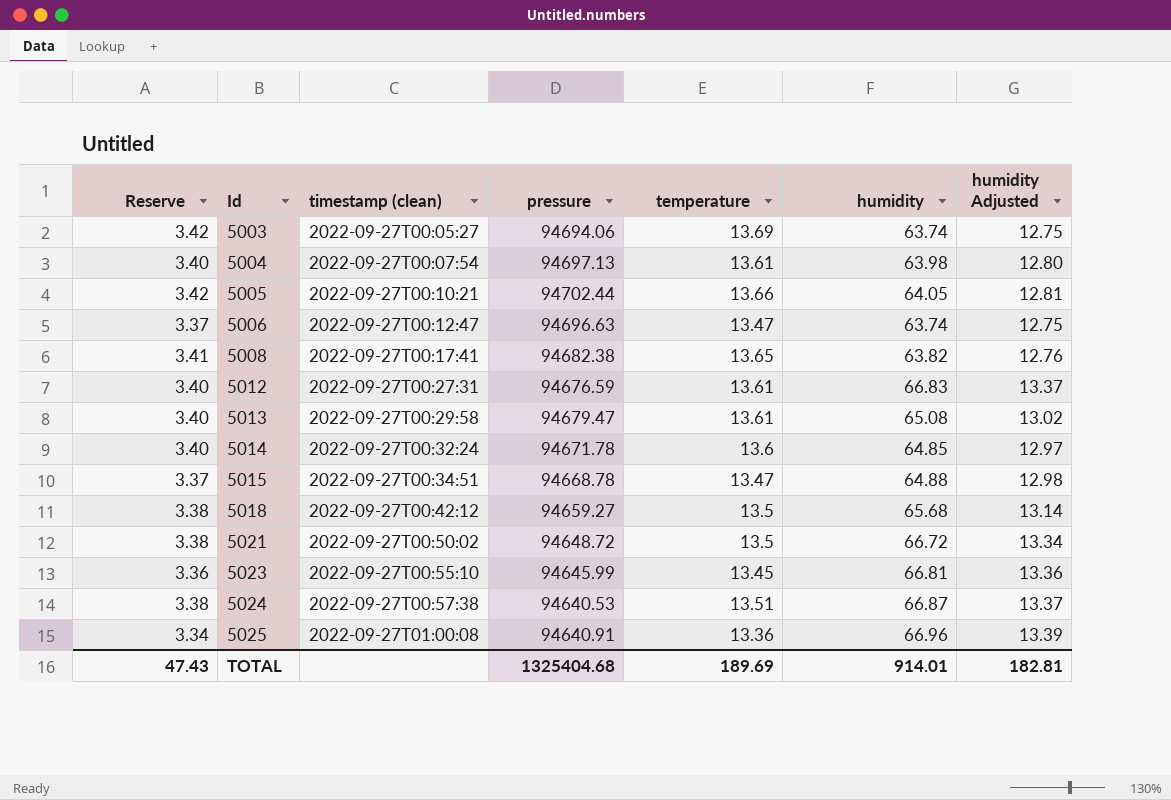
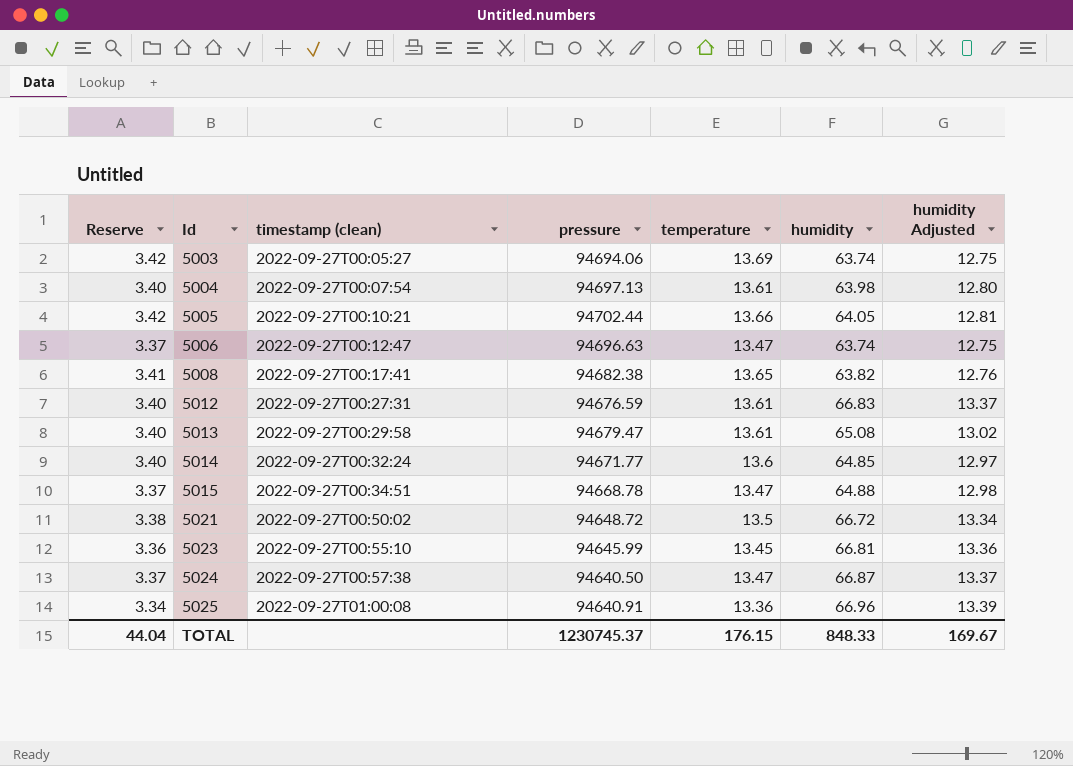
row 5018: 3.38 | 2022-09-27T00:42:12 | 94659.27 | 13.5 | 65.68 | 13.14 -> none
5014 | pressure: 94671.78 -> 94671.77
5024 | Reserve: 3.38 -> 3.37
5024 | pressure: 94640.53 -> 94640.50
5024 | temperature: 13.51 -> 13.47
TOTAL | Reserve: 47.43 -> 44.04
TOTAL | pressure: 1325404.68 -> 1230745.37
TOTAL | temperature: 189.69 -> 176.15
TOTAL | humidity: 914.01 -> 848.33
TOTAL | humidity Adjusted: 182.81 -> 169.67

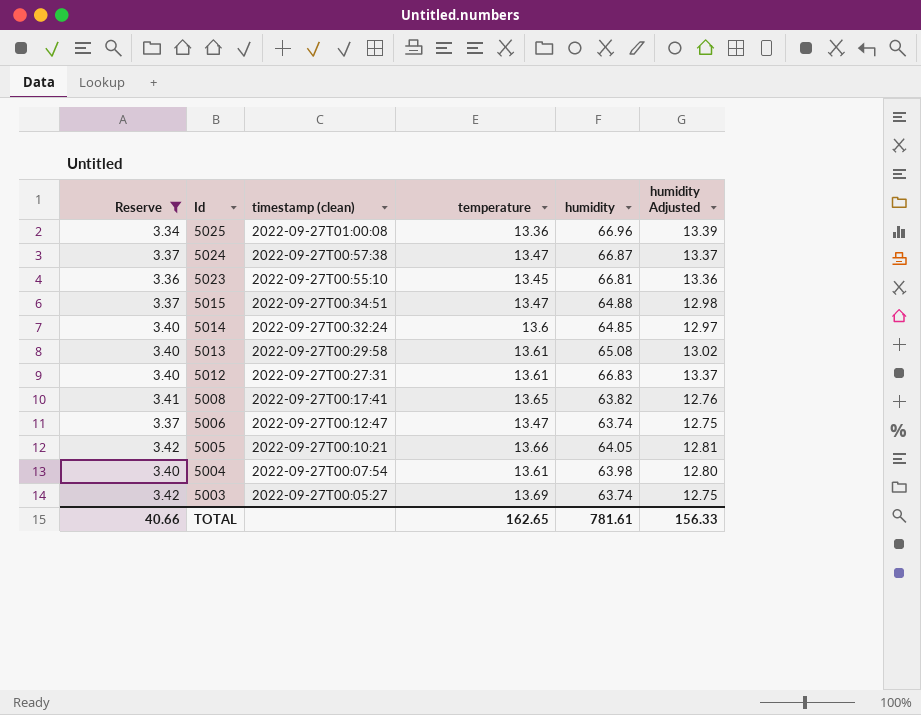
filter: none -> Reserve != 3.38
row order: Id ascending -> Id descending
column pressure | position: 4 -> none
TOTAL | Reserve: 44.04 -> 40.66
TOTAL | temperature: 176.15 -> 162.65
TOTAL | humidity: 848.33 -> 781.61
TOTAL | humidity Adjusted: 169.67 -> 156.33

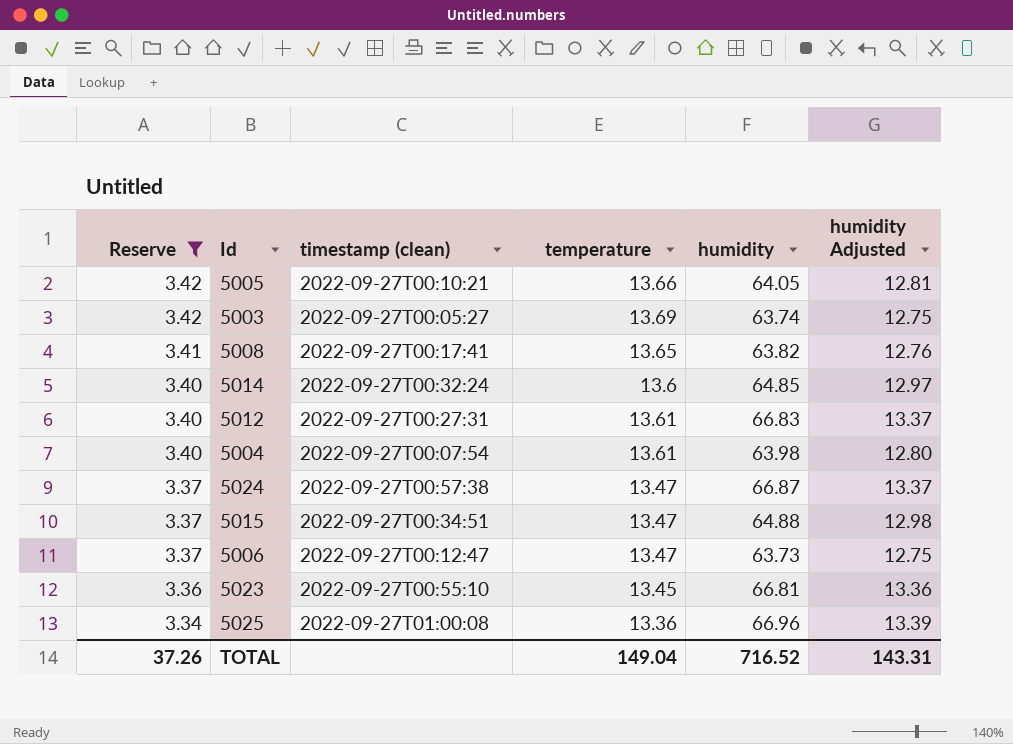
row order: Id descending -> Reserve descending
row 5013: 3.40 | 2022-09-27T00:29:58 | 13.61 | 65.08 | 13.02 -> none
5006 | humidity: 63.74 -> 63.73
TOTAL | Reserve: 40.66 -> 37.26
TOTAL | temperature: 162.65 -> 149.04
TOTAL | humidity: 781.61 -> 716.52
TOTAL | humidity Adjusted: 156.33 -> 143.31

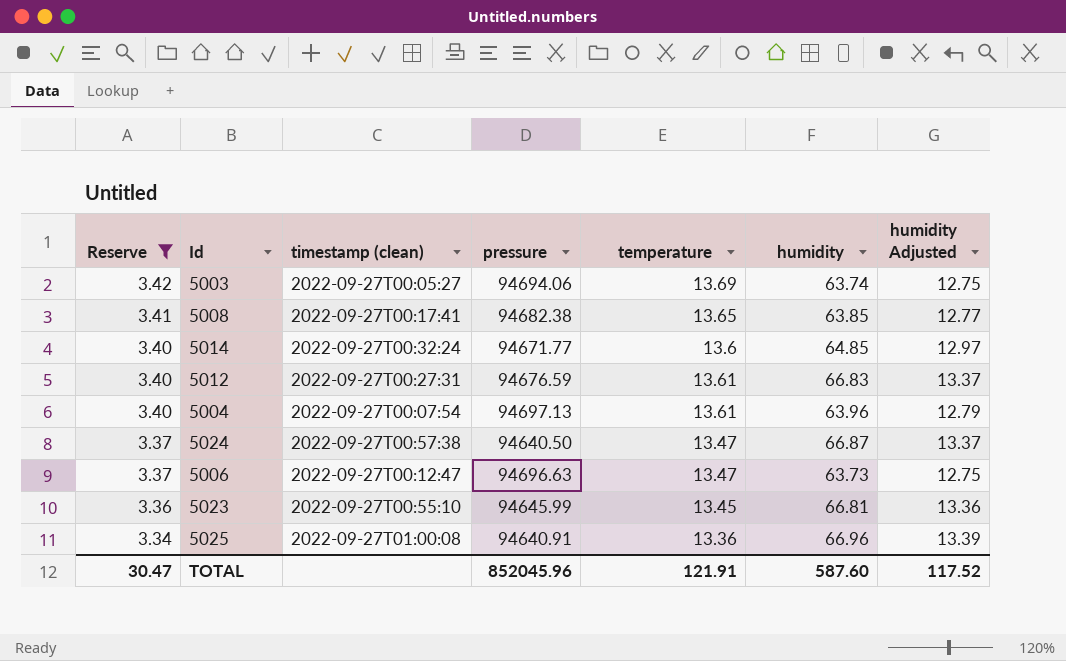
column pressure | position: none -> 4
row 5005: 3.42 | 2022-09-27T00:10:21 | 13.66 | 64.05 | 12.81 -> none
row 5015: 3.37 | 2022-09-27T00:34:51 | 13.47 | 64.88 | 12.98 -> none
5008 | humidity: 63.82 -> 63.85
5008 | humidity Adjusted: 12.76 -> 12.77
5004 | humidity: 63.98 -> 63.96
5004 | humidity Adjusted: 12.80 -> 12.79
TOTAL | Reserve: 37.26 -> 30.47
TOTAL | temperature: 149.04 -> 121.91
TOTAL | humidity: 716.52 -> 587.60
TOTAL | humidity Adjusted: 143.31 -> 117.52

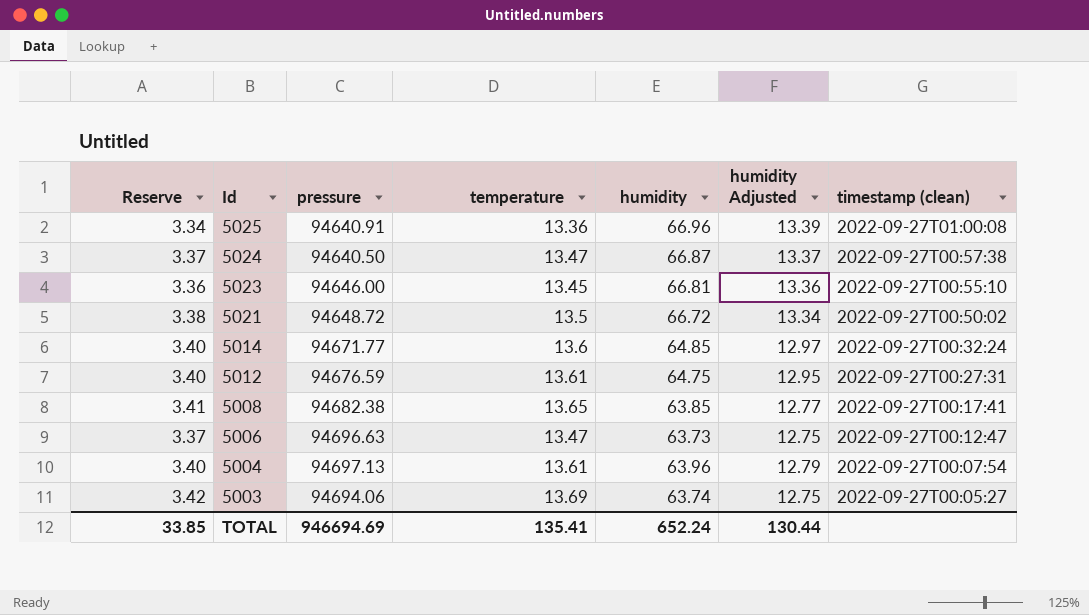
filter: Reserve != 3.38 -> none
row order: Reserve descending -> Id descending
column timestamp (clean) | position: 3 -> 7
5023 | pressure: 94645.99 -> 94646.00
5012 | humidity: 66.83 -> 64.75
5012 | humidity Adjusted: 13.37 -> 12.95
TOTAL | Reserve: 30.47 -> 33.85
TOTAL | pressure: 852045.96 -> 946694.69
TOTAL | temperature: 121.91 -> 135.41
TOTAL | humidity: 587.60 -> 652.24
TOTAL | humidity Adjusted: 117.52 -> 130.44

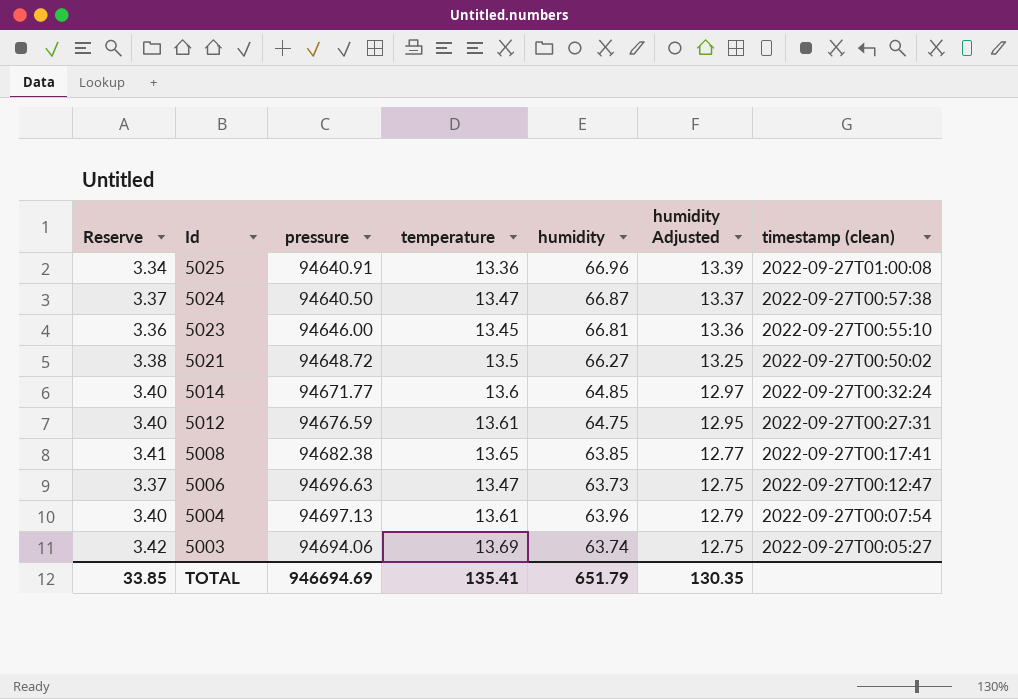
5021 | humidity: 66.72 -> 66.27
5021 | humidity Adjusted: 13.34 -> 13.25
TOTAL | humidity: 652.24 -> 651.79
TOTAL | humidity Adjusted: 130.44 -> 130.35

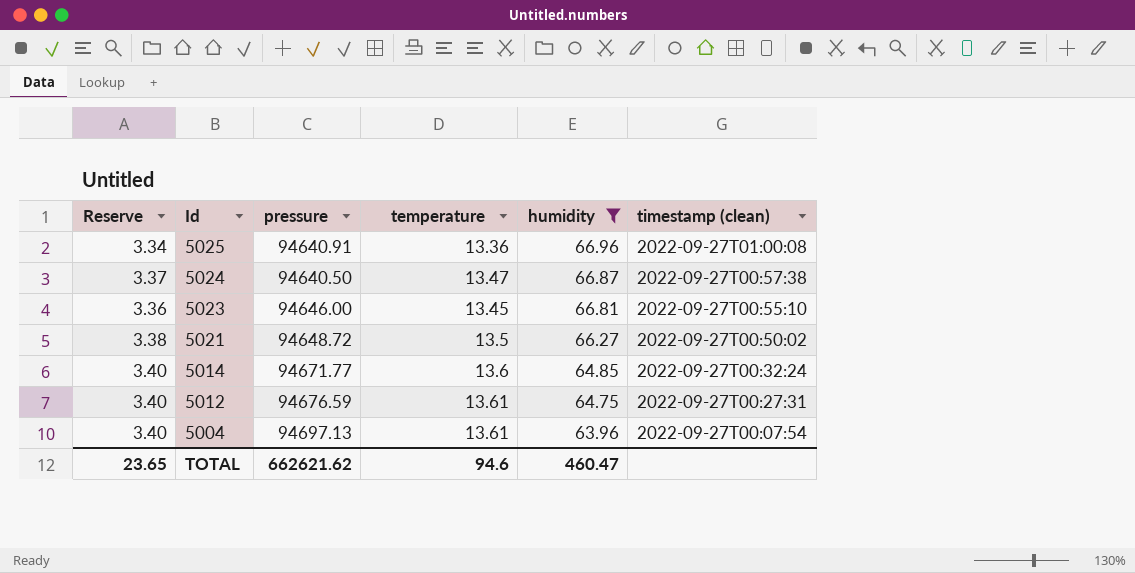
filter: none -> humidity >= 63.96
column humidity Adjusted | formula: [humidity] * 0.2 -> none
TOTAL | Reserve: 33.85 -> 23.65
TOTAL | pressure: 946694.69 -> 662621.62
TOTAL | temperature: 135.41 -> 94.6
TOTAL | humidity: 651.79 -> 460.47

